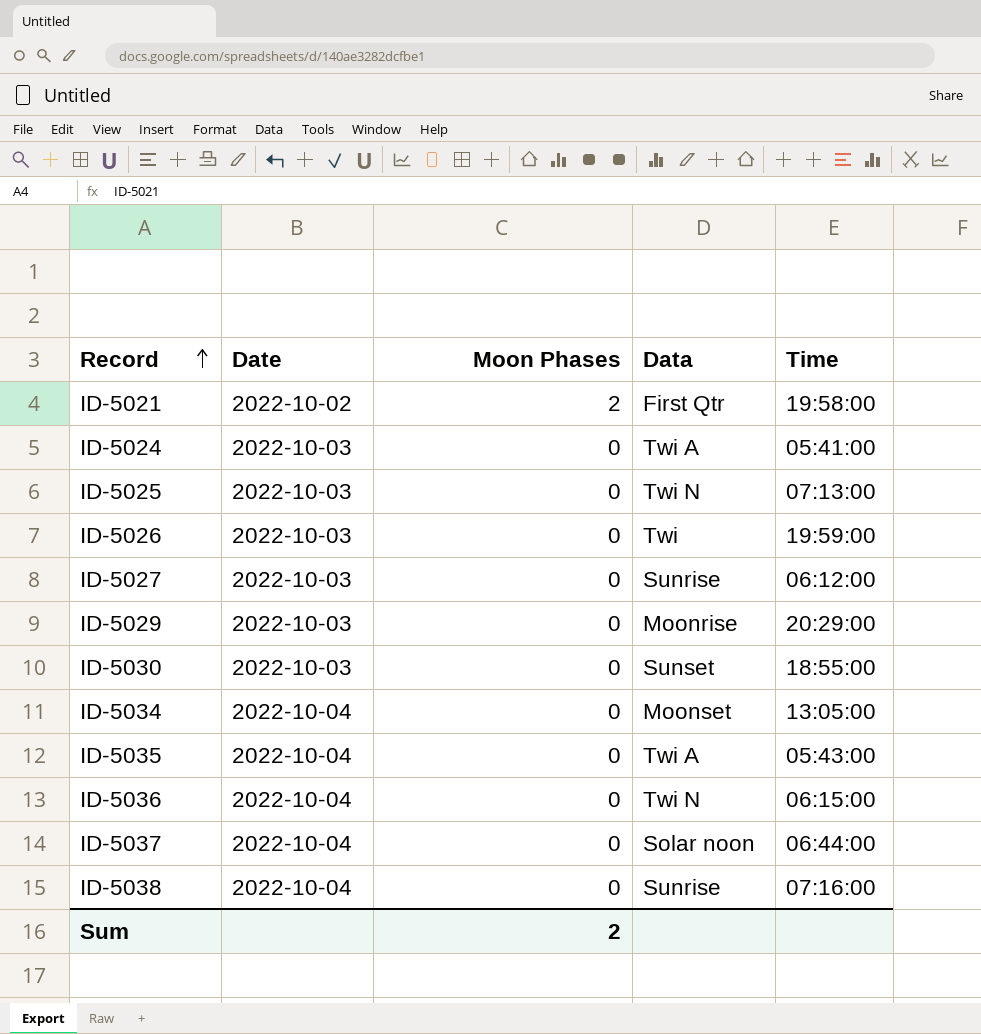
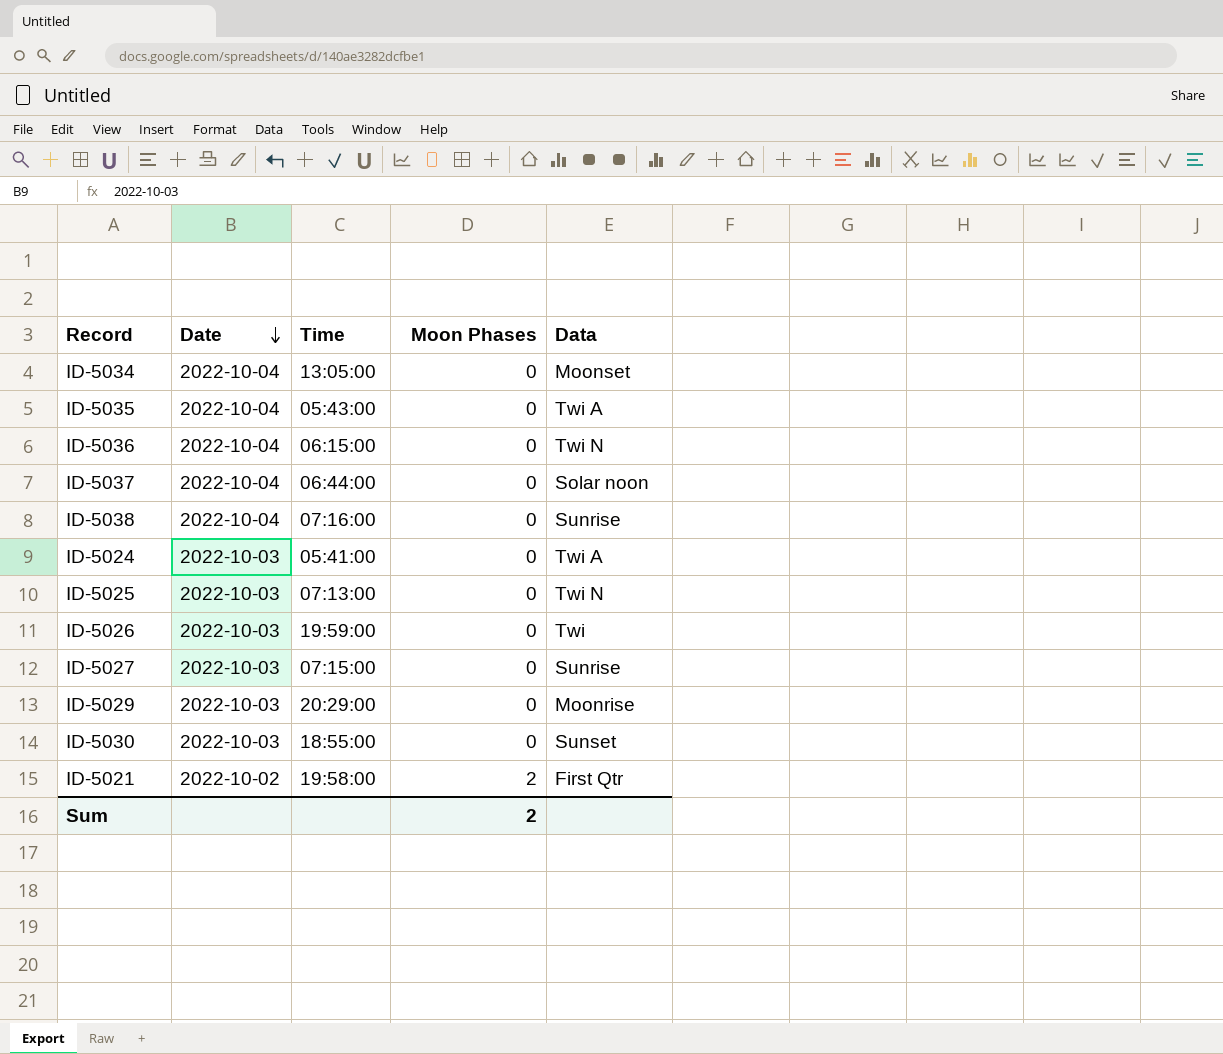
row order: Record ascending -> Date descending
column Time | position: 5 -> 3
ID-5027 | Time: 06:12:00 -> 07:15:00

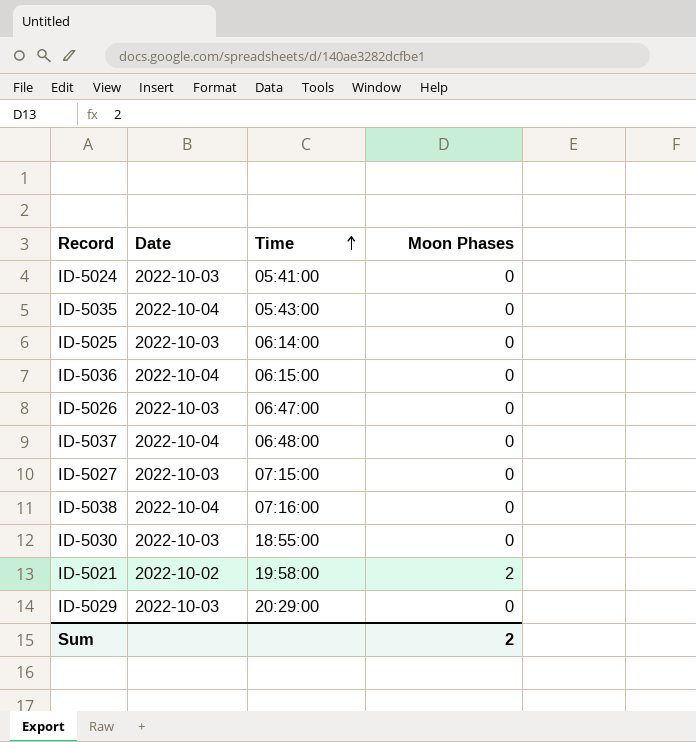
row order: Date descending -> Time ascending
column Data | position: 5 -> none
row ID-5034: 2022-10-04 | 13:05:00 | 0 | Moonset -> none
ID-5025 | Time: 07:13:00 -> 06:14:00
ID-5026 | Time: 19:59:00 -> 06:47:00
ID-5037 | Time: 06:44:00 -> 06:48:00

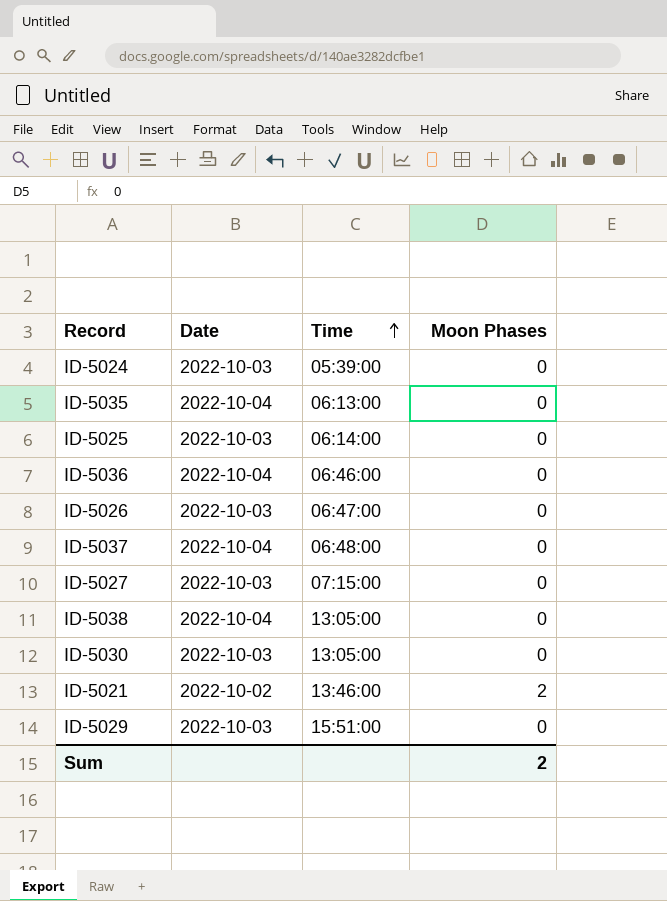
ID-5024 | Time: 05:41:00 -> 05:39:00
ID-5035 | Time: 05:43:00 -> 06:13:00
ID-5036 | Time: 06:15:00 -> 06:46:00
ID-5038 | Time: 07:16:00 -> 13:05:00
ID-5030 | Time: 18:55:00 -> 13:05:00
ID-5021 | Time: 19:58:00 -> 13:46:00
ID-5029 | Time: 20:29:00 -> 15:51:00

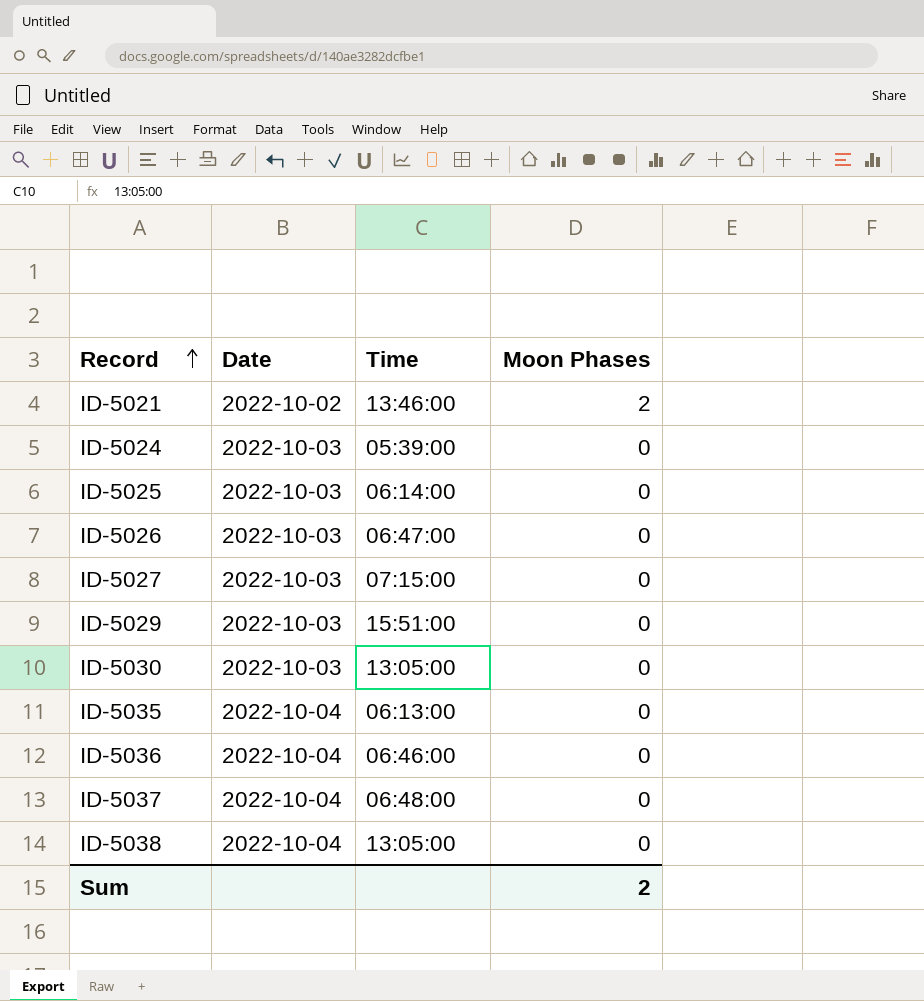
row order: Time ascending -> Record ascending

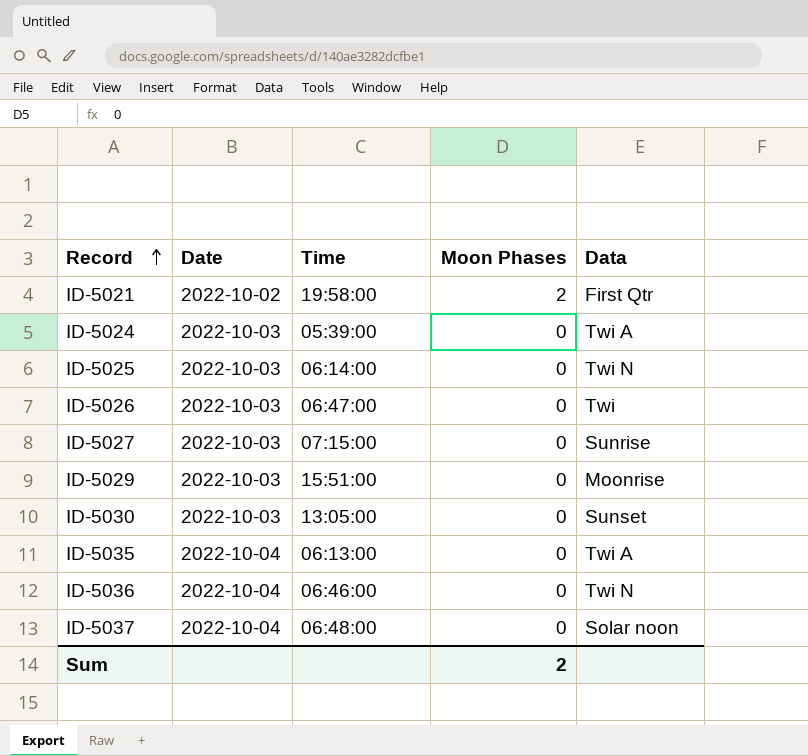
column Data | position: none -> 5
row ID-5038: 2022-10-04 | 13:05:00 | 0 -> none
ID-5021 | Time: 13:46:00 -> 19:58:00

